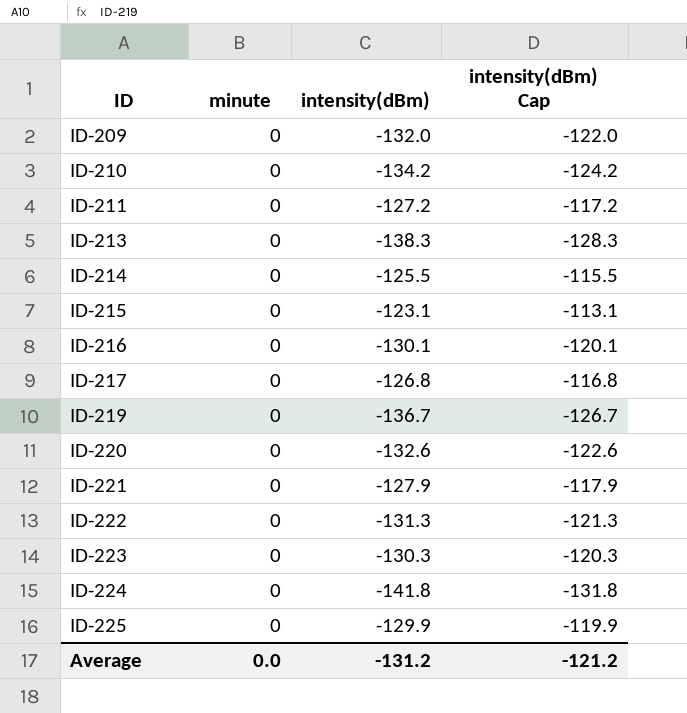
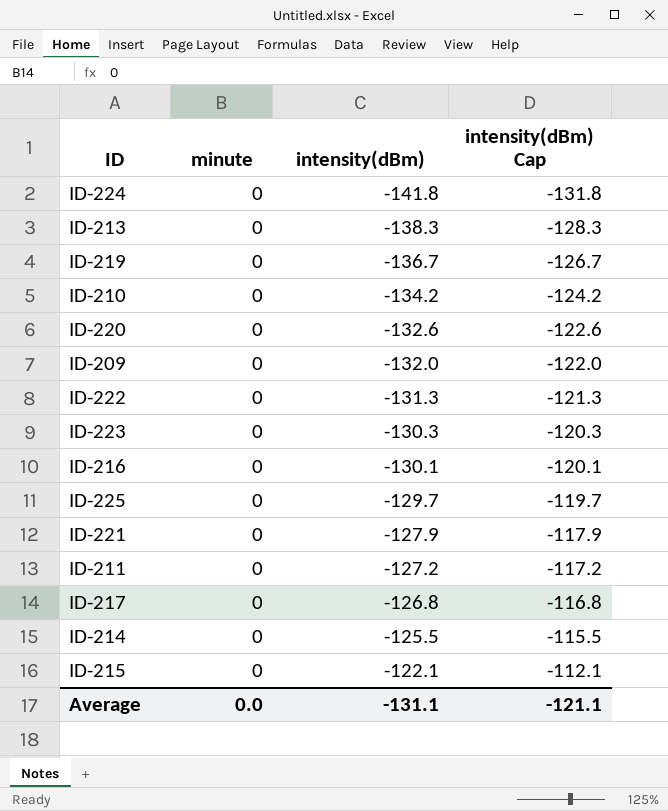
row order: ID ascending -> intensity(dBm) ascending
ID-225 | intensity(dBm): -129.9 -> -129.7
ID-225 | intensity(dBm) Cap: -119.9 -> -119.7
ID-215 | intensity(dBm): -123.1 -> -122.1
ID-215 | intensity(dBm) Cap: -113.1 -> -112.1
Average | intensity(dBm): -131.2 -> -131.1
Average | intensity(dBm) Cap: -121.2 -> -121.1

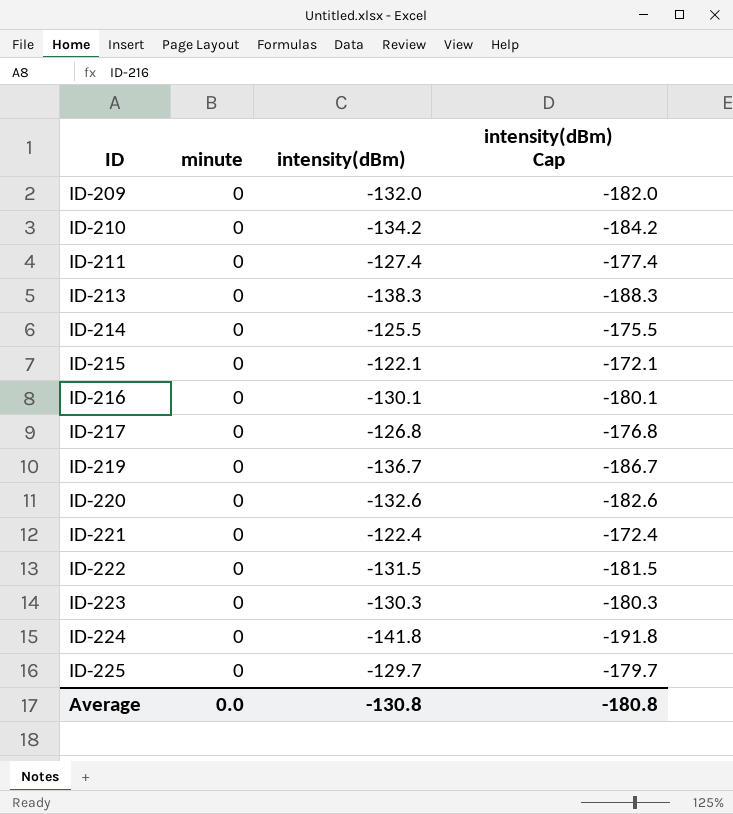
row order: intensity(dBm) ascending -> ID ascending
column intensity(dBm) Cap | formula: [intensity(dBm)] + 10 -> [intensity(dBm)] - 50
ID-211 | intensity(dBm): -127.2 -> -127.4
ID-221 | intensity(dBm): -127.9 -> -122.4
ID-222 | intensity(dBm): -131.3 -> -131.5
Average | intensity(dBm): -131.1 -> -130.8
Average | intensity(dBm) Cap: -121.1 -> -180.8

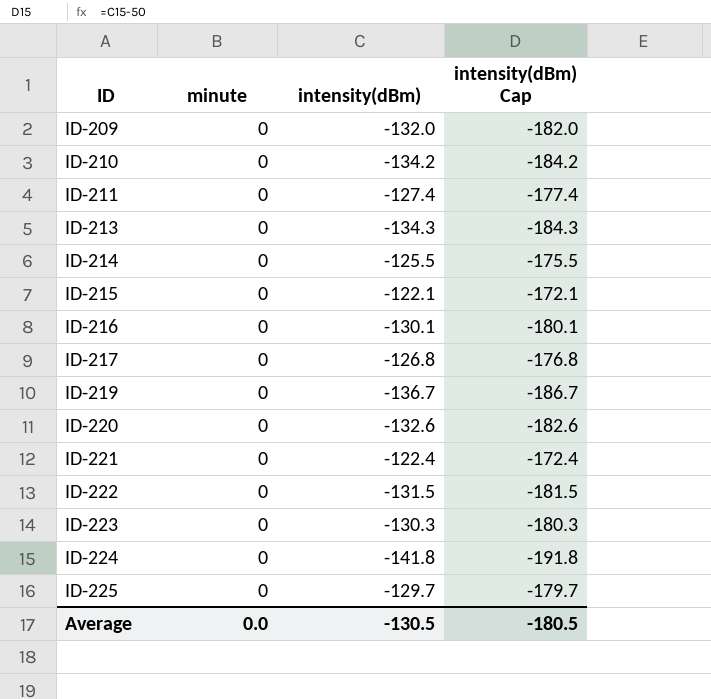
ID-213 | intensity(dBm): -138.3 -> -134.3
ID-213 | intensity(dBm) Cap: -188.3 -> -184.3
Average | intensity(dBm): -130.8 -> -130.5
Average | intensity(dBm) Cap: -180.8 -> -180.5

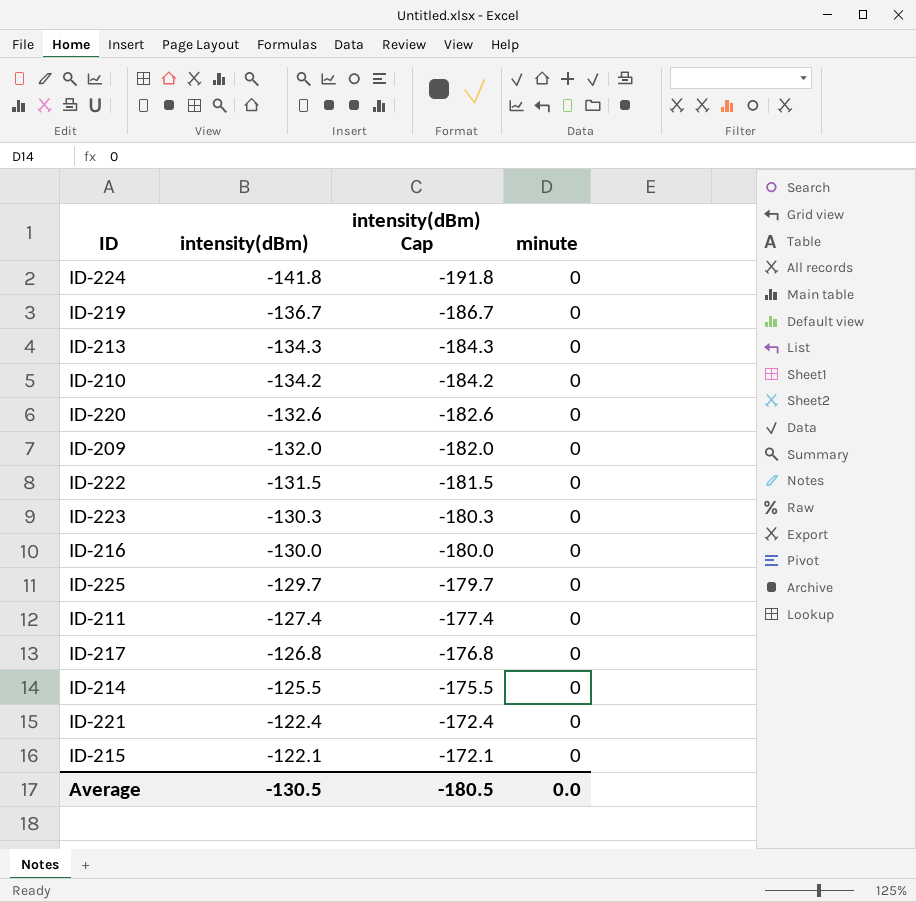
row order: ID ascending -> intensity(dBm) ascending
column minute | position: 2 -> 4
ID-216 | intensity(dBm): -130.1 -> -130.0
ID-216 | intensity(dBm) Cap: -180.1 -> -180.0

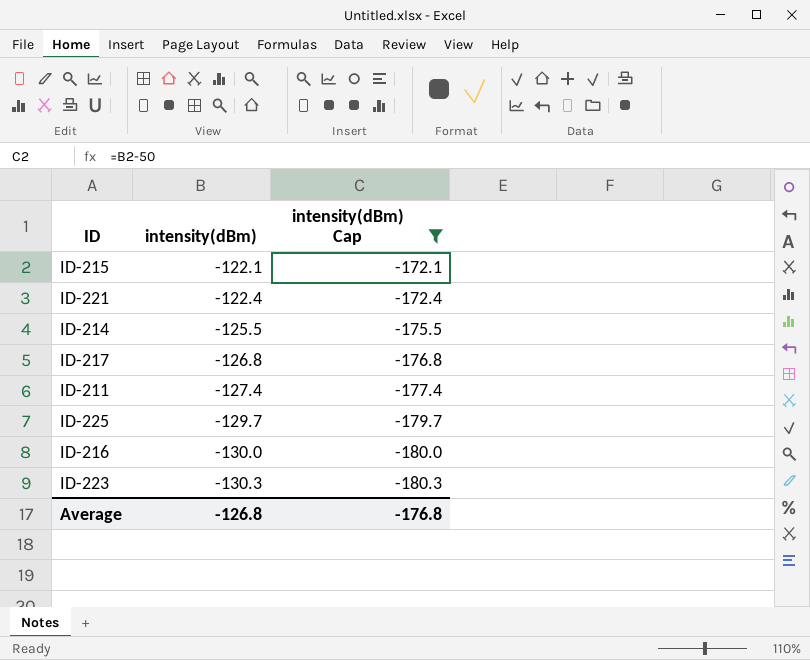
filter: none -> intensity(dBm) Cap >= -180.3
row order: intensity(dBm) ascending -> intensity(dBm) descending
column minute | position: 4 -> none
Average | intensity(dBm): -130.5 -> -126.8
Average | intensity(dBm) Cap: -180.5 -> -176.8

